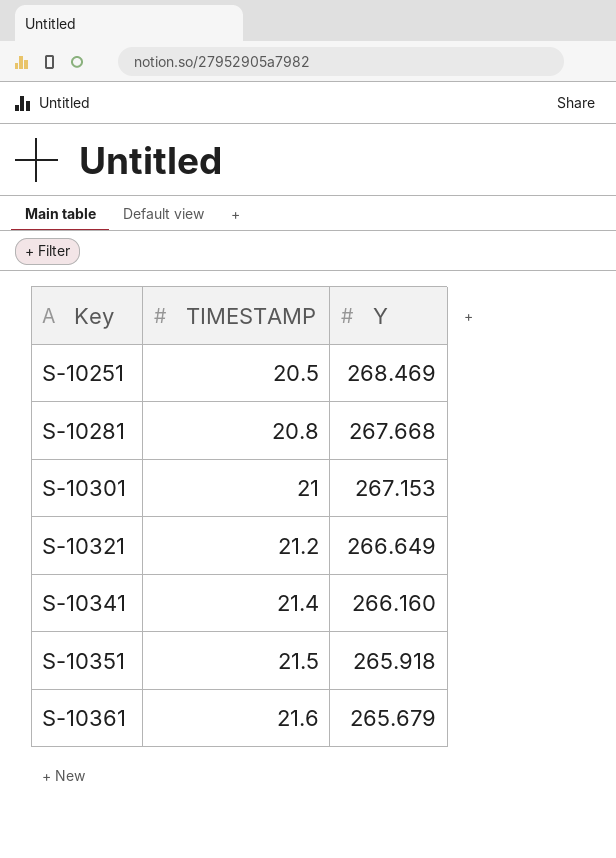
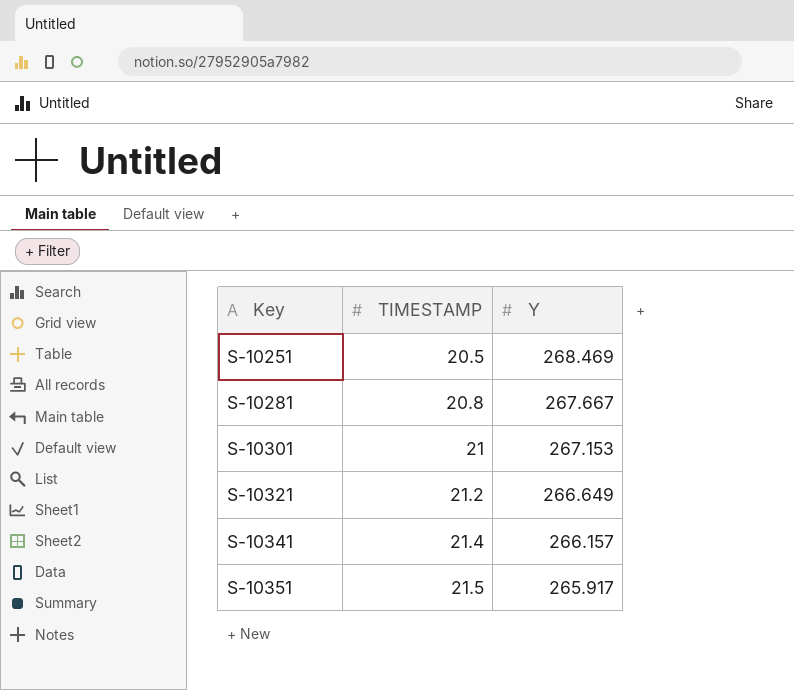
row S-10361: 21.6 | 265.679 -> none
S-10281 | Y: 267.668 -> 267.667
S-10341 | Y: 266.160 -> 266.157
S-10351 | Y: 265.918 -> 265.917

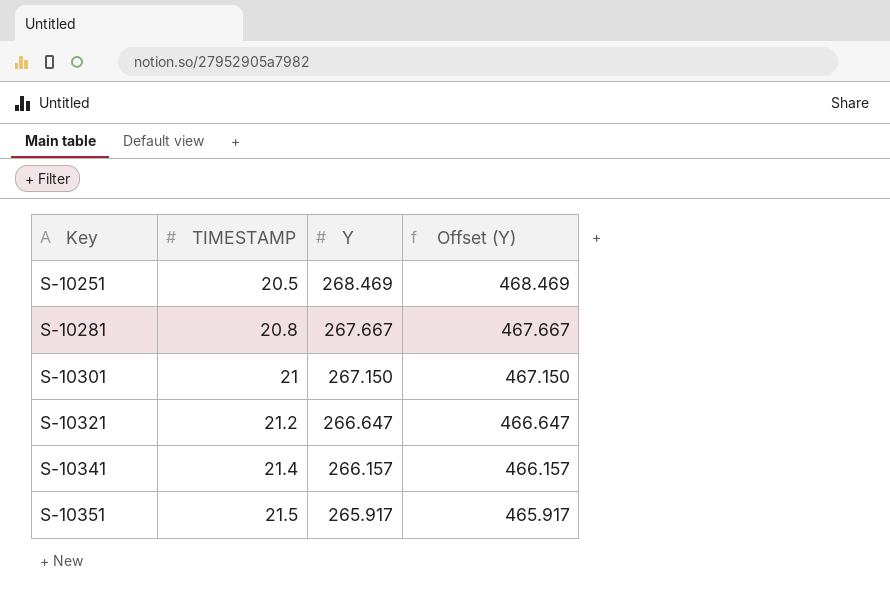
column Offset (Y) | formula: none -> [Y] + 200
S-10301 | Y: 267.153 -> 267.150
S-10321 | Y: 266.649 -> 266.647

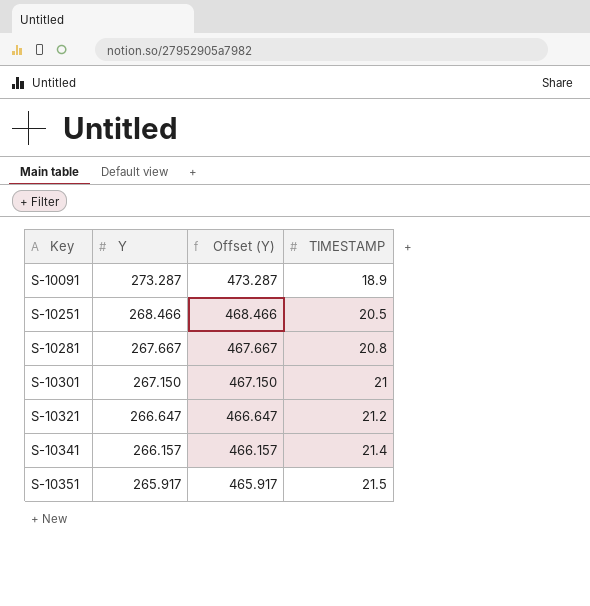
column TIMESTAMP | position: 2 -> 4
row S-10091: none -> 273.287 | 473.287 | 18.9
S-10251 | Y: 268.469 -> 268.466
S-10251 | Offset (Y): 468.469 -> 468.466

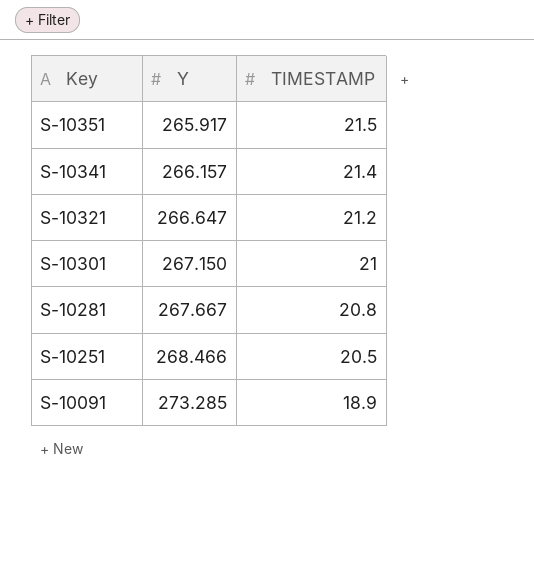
row order: Key ascending -> Key descending
column Offset (Y) | formula: [Y] + 200 -> none
S-10091 | Y: 273.287 -> 273.285

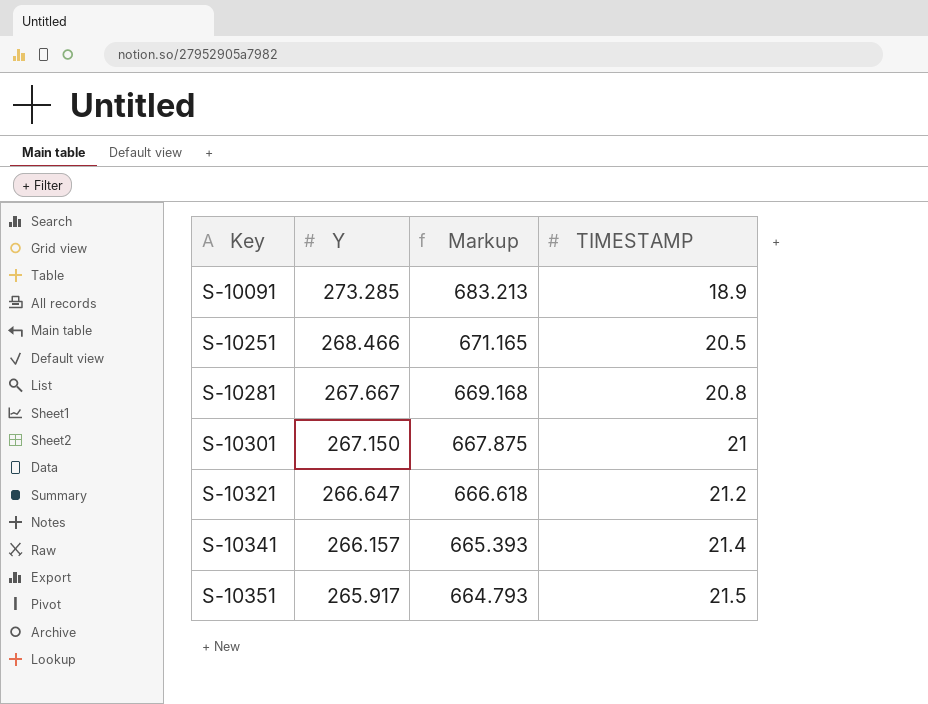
row order: Key descending -> Key ascending
column Markup | formula: none -> [Y] * 2.5

